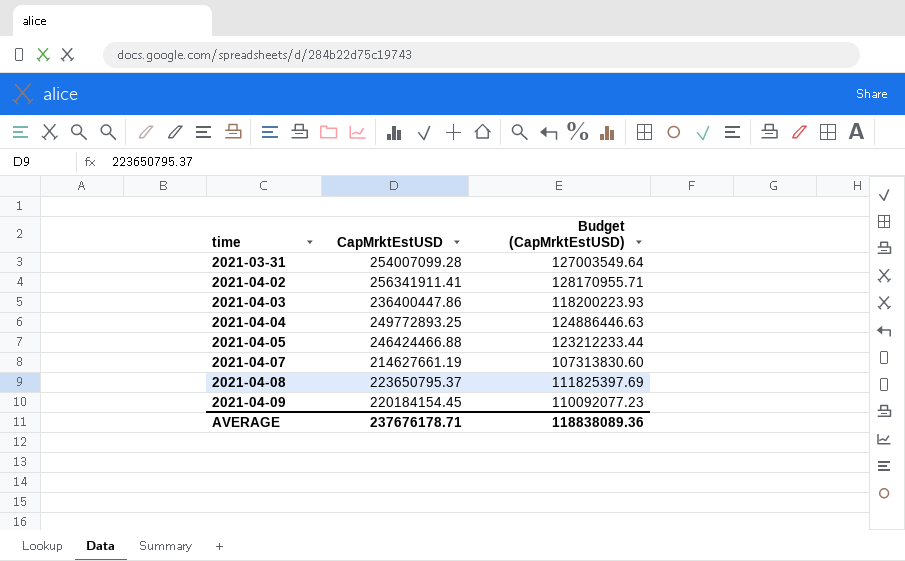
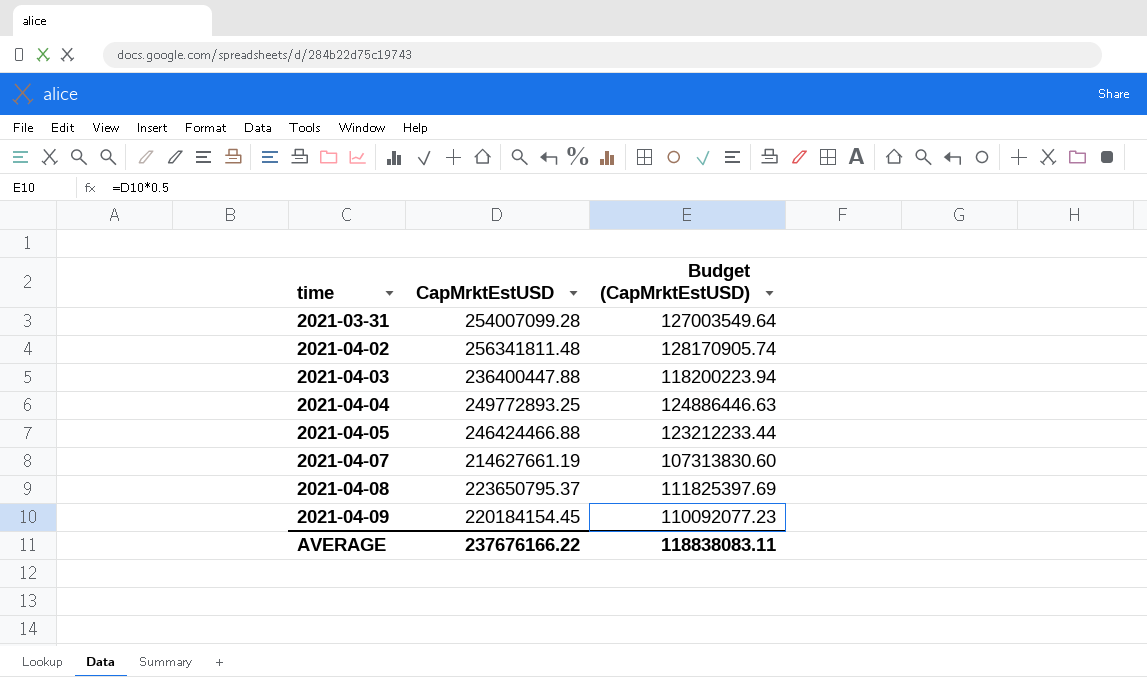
2021-04-02 | CapMrktEstUSD: 256341911.41 -> 256341811.48
2021-04-02 | Budget (CapMrktEstUSD): 128170955.71 -> 128170905.74
2021-04-03 | CapMrktEstUSD: 236400447.86 -> 236400447.88
2021-04-03 | Budget (CapMrktEstUSD): 118200223.93 -> 118200223.94
AVERAGE | CapMrktEstUSD: 237676178.71 -> 237676166.22
AVERAGE | Budget (CapMrktEstUSD): 118838089.36 -> 118838083.11

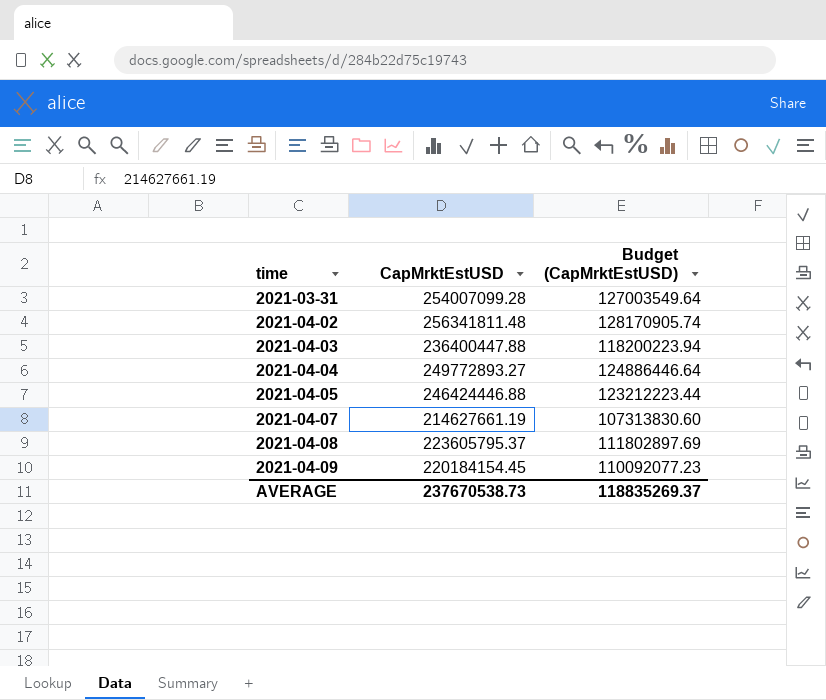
2021-04-04 | CapMrktEstUSD: 249772893.25 -> 249772893.27
2021-04-04 | Budget (CapMrktEstUSD): 124886446.63 -> 124886446.64
2021-04-05 | CapMrktEstUSD: 246424466.88 -> 246424446.88
2021-04-05 | Budget (CapMrktEstUSD): 123212233.44 -> 123212223.44
2021-04-08 | CapMrktEstUSD: 223650795.37 -> 223605795.37
2021-04-08 | Budget (CapMrktEstUSD): 111825397.69 -> 111802897.69
AVERAGE | CapMrktEstUSD: 237676166.22 -> 237670538.73
AVERAGE | Budget (CapMrktEstUSD): 118838083.11 -> 118835269.37

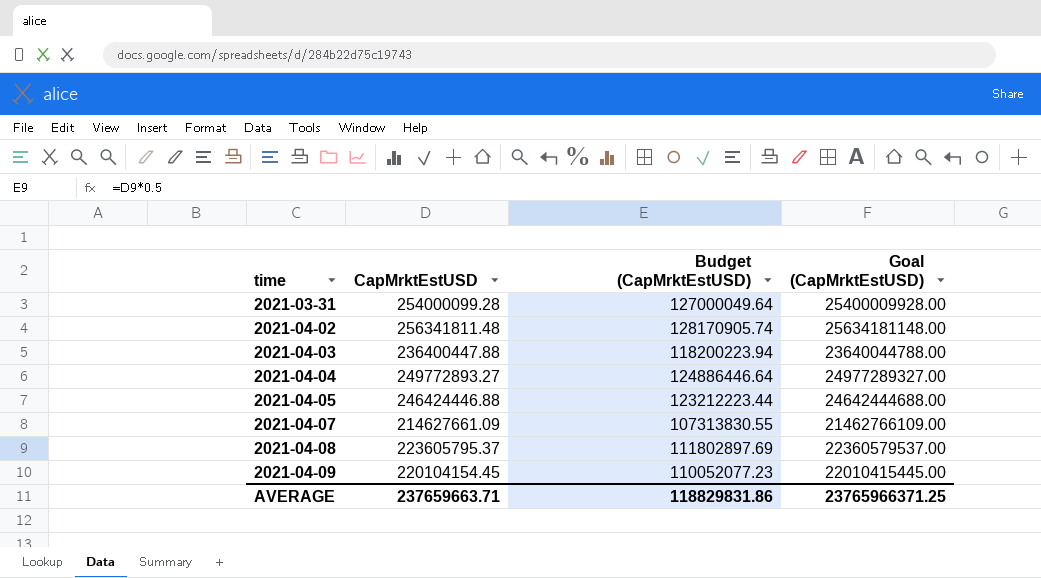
column Goal (CapMrktEstUSD) | formula: none -> [CapMrktEstUSD] * 100
2021-03-31 | CapMrktEstUSD: 254007099.28 -> 254000099.28
2021-03-31 | Budget (CapMrktEstUSD): 127003549.64 -> 127000049.64
2021-04-07 | CapMrktEstUSD: 214627661.19 -> 214627661.09
2021-04-07 | Budget (CapMrktEstUSD): 107313830.60 -> 107313830.55
2021-04-09 | CapMrktEstUSD: 220184154.45 -> 220104154.45
2021-04-09 | Budget (CapMrktEstUSD): 110092077.23 -> 110052077.23
AVERAGE | CapMrktEstUSD: 237670538.73 -> 237659663.71
AVERAGE | Budget (CapMrktEstUSD): 118835269.37 -> 118829831.86

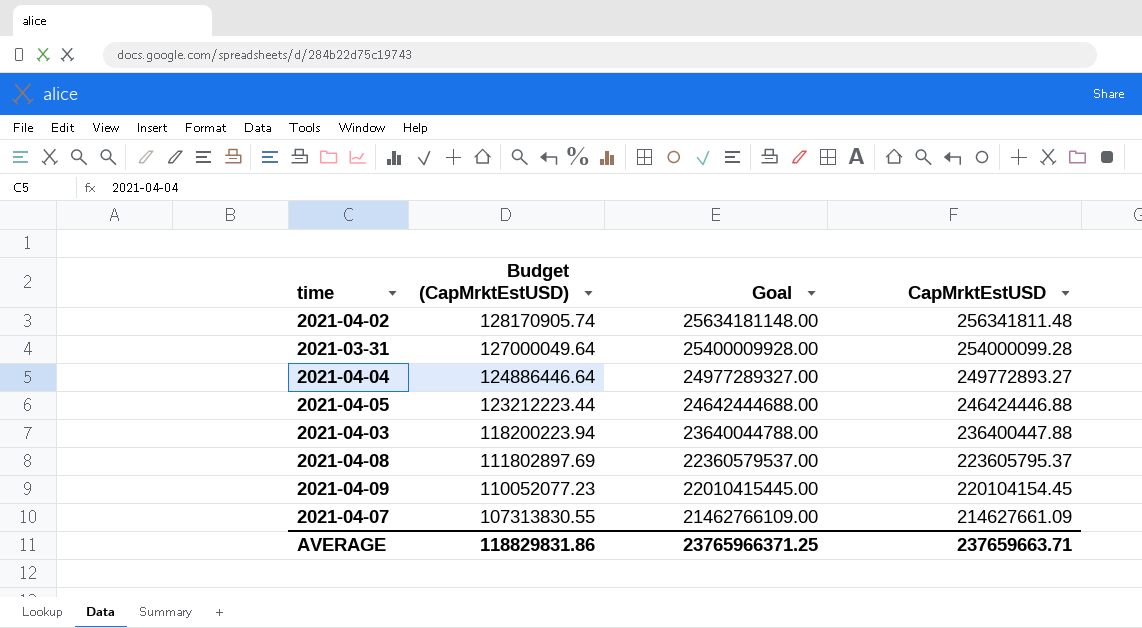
row order: time ascending -> Budget (CapMrktEstUSD) descending
column name: Goal (CapMrktEstUSD) -> Goal
column CapMrktEstUSD | position: 2 -> 4

